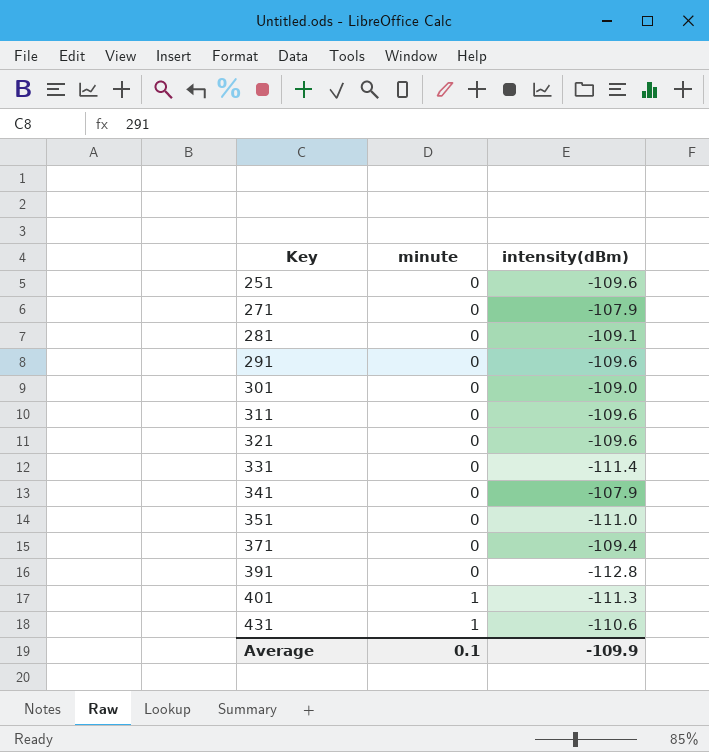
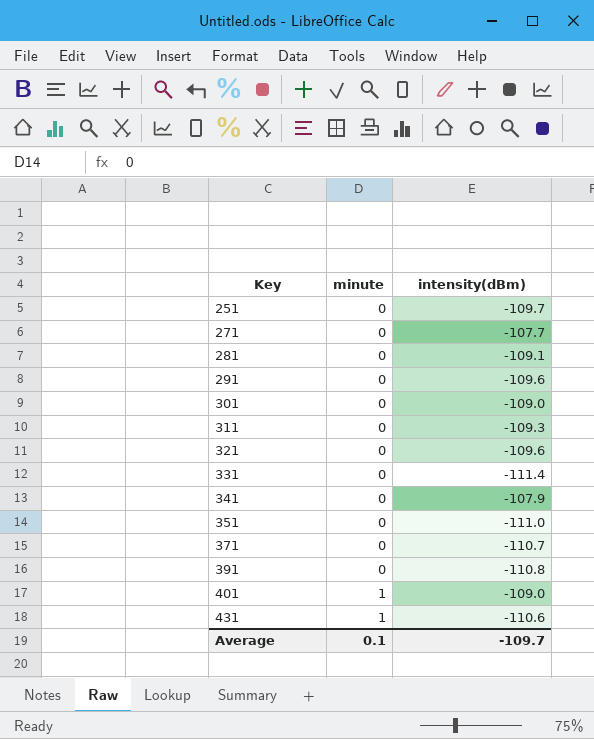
251 | intensity(dBm): -109.6 -> -109.7
271 | intensity(dBm): -107.9 -> -107.7
311 | intensity(dBm): -109.6 -> -109.3
371 | intensity(dBm): -109.4 -> -110.7
391 | intensity(dBm): -112.8 -> -110.8
401 | intensity(dBm): -111.3 -> -109.0
Average | intensity(dBm): -109.9 -> -109.7

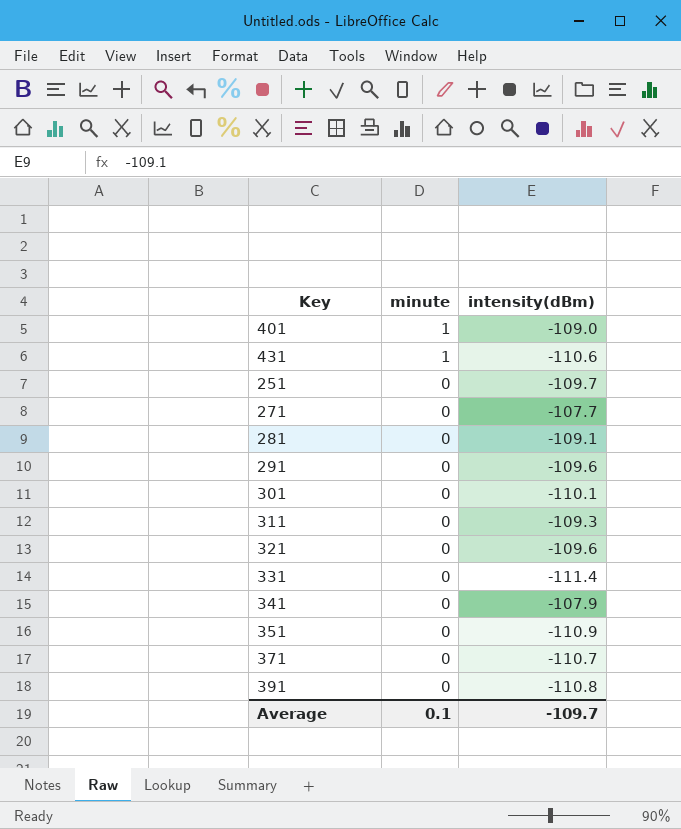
row order: Key ascending -> minute descending
301 | intensity(dBm): -109.0 -> -110.1
351 | intensity(dBm): -111.0 -> -110.9

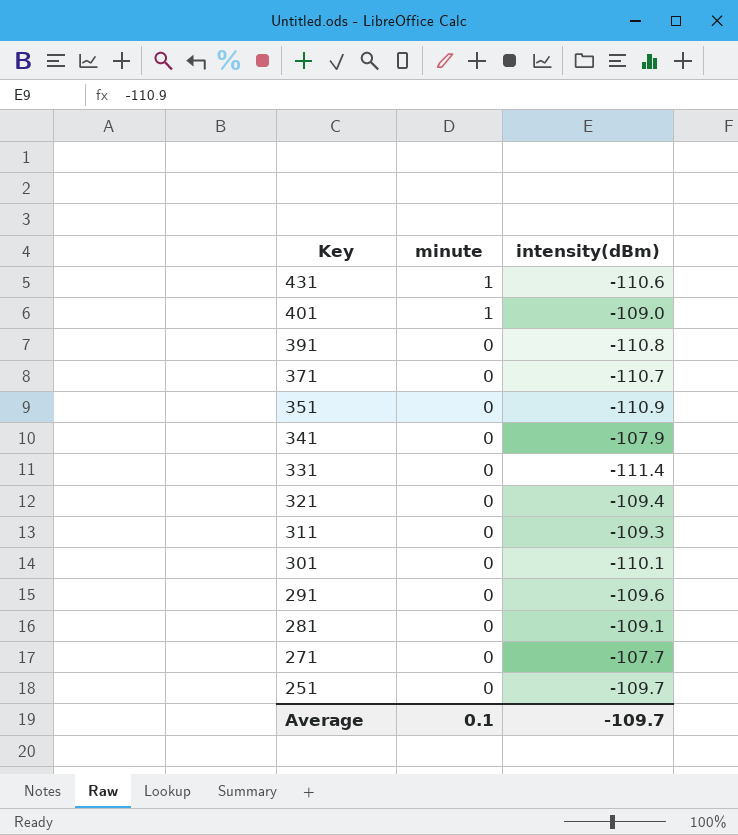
row order: minute descending -> Key descending
321 | intensity(dBm): -109.6 -> -109.4

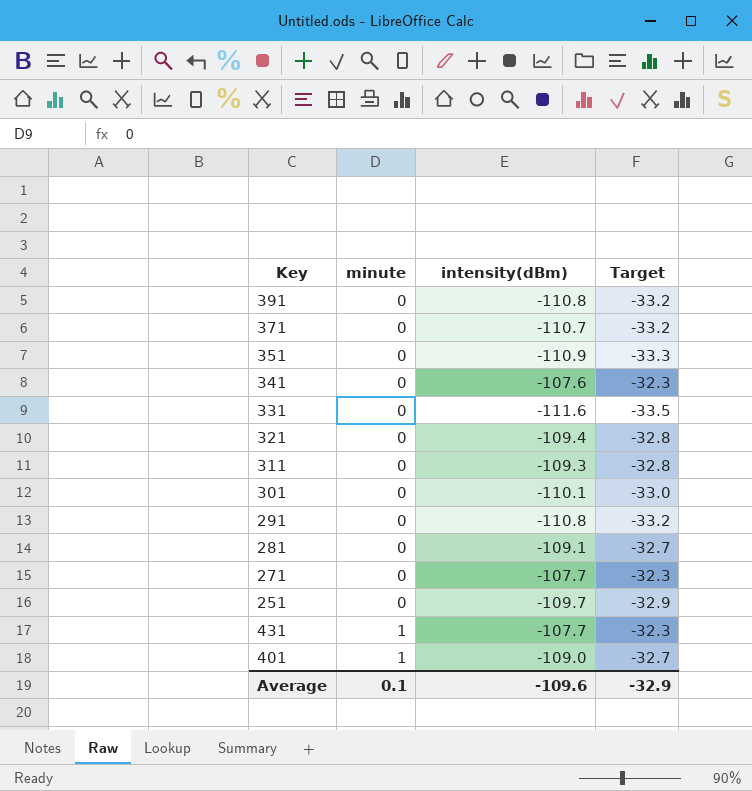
row order: Key descending -> minute ascending
column Target | formula: none -> [intensity(dBm)] * 0.3
341 | intensity(dBm): -107.9 -> -107.6
331 | intensity(dBm): -111.4 -> -111.6
291 | intensity(dBm): -109.6 -> -110.8
431 | intensity(dBm): -110.6 -> -107.7
Average | intensity(dBm): -109.7 -> -109.6

